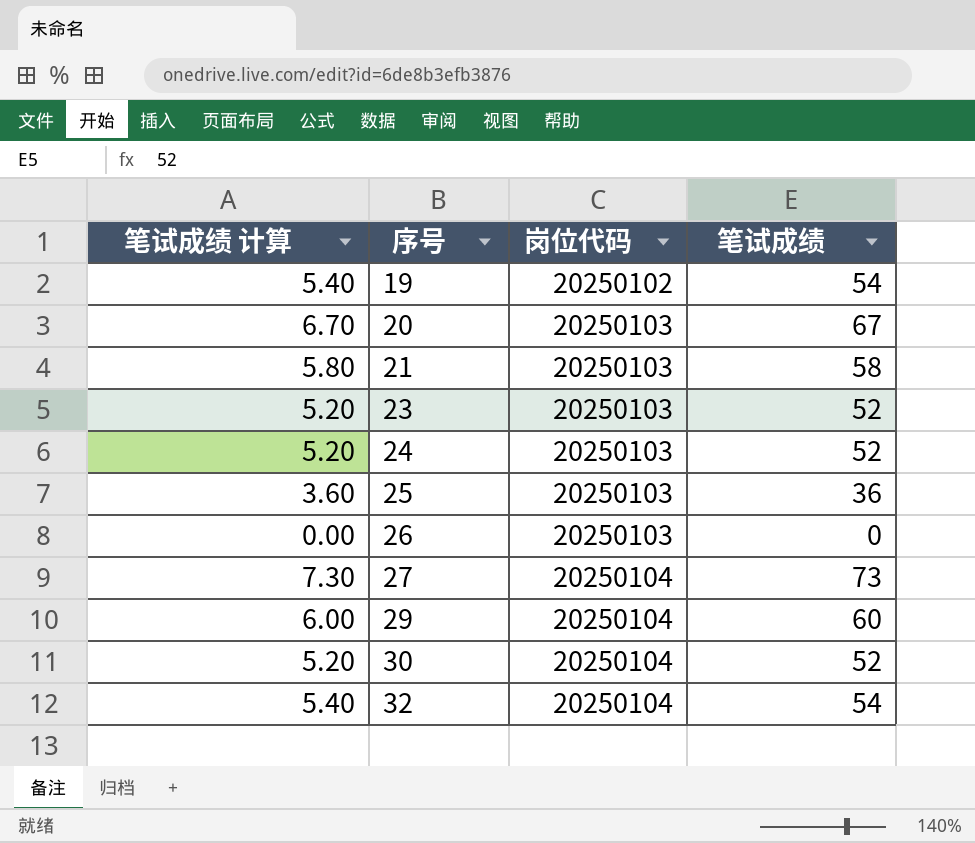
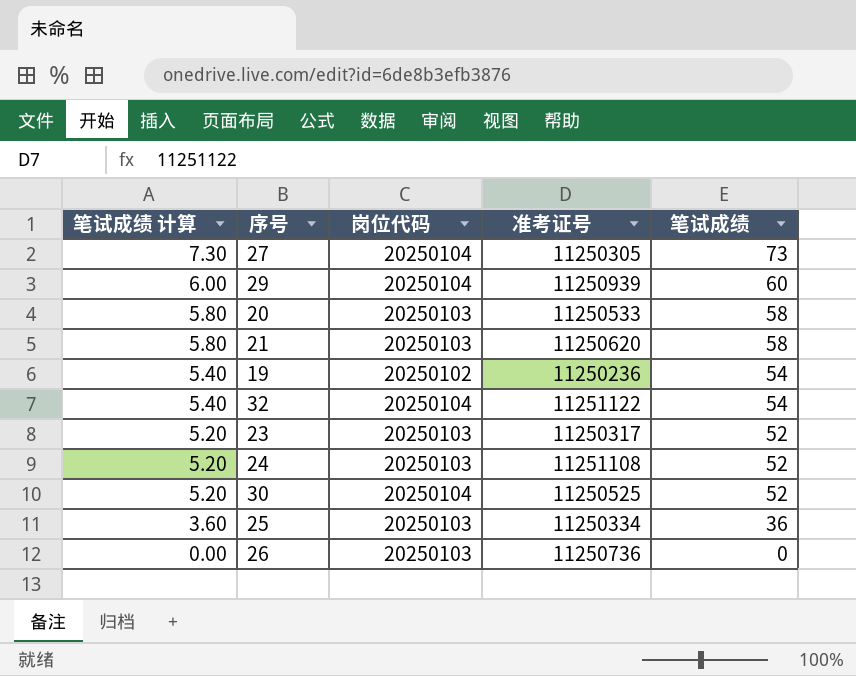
row order: 序号 ascending -> 笔试成绩 计算 descending
column 准考证号 | position: none -> 4
20 | 笔试成绩 计算: 6.70 -> 5.80
20 | 笔试成绩: 67 -> 58

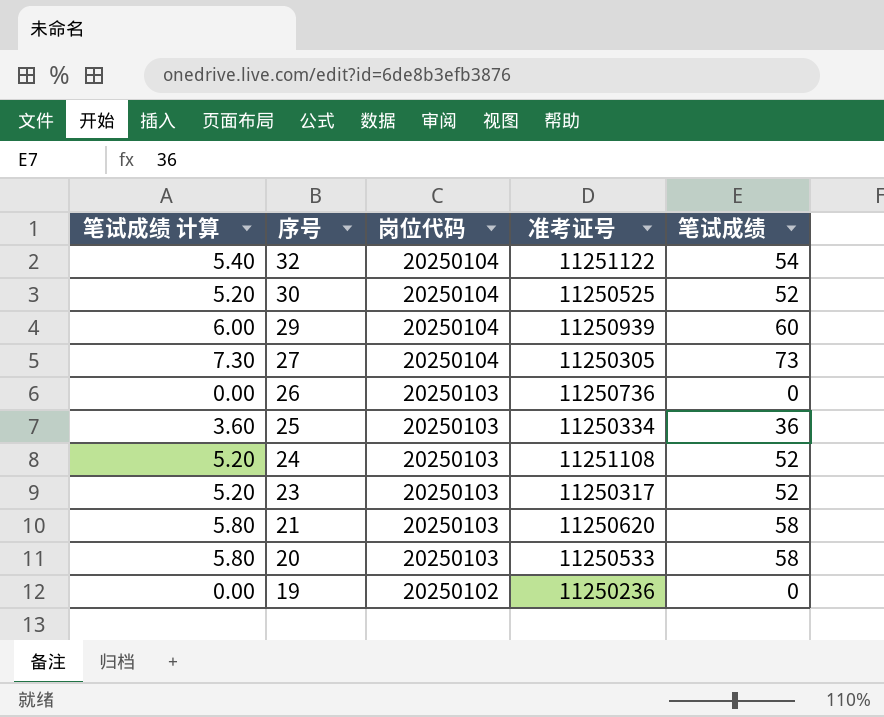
row order: 笔试成绩 计算 descending -> 序号 descending
19 | 笔试成绩 计算: 5.40 -> 0.00
19 | 笔试成绩: 54 -> 0

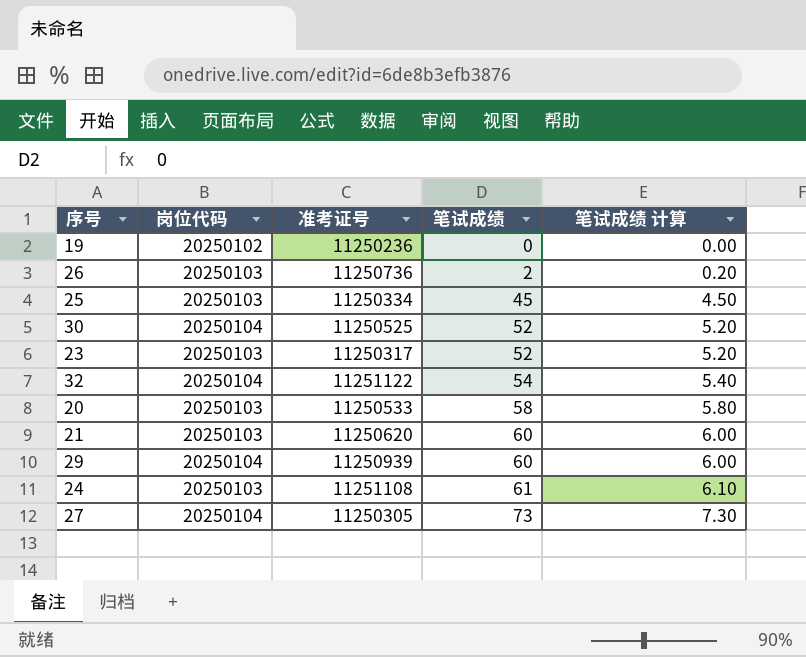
row order: 序号 descending -> 笔试成绩 ascending
column 笔试成绩 计算 | position: 1 -> 5
26 | 笔试成绩: 0 -> 2
26 | 笔试成绩 计算: 0.00 -> 0.20
25 | 笔试成绩: 36 -> 45
25 | 笔试成绩 计算: 3.60 -> 4.50
21 | 笔试成绩: 58 -> 60
21 | 笔试成绩 计算: 5.80 -> 6.00
24 | 笔试成绩: 52 -> 61
24 | 笔试成绩 计算: 5.20 -> 6.10

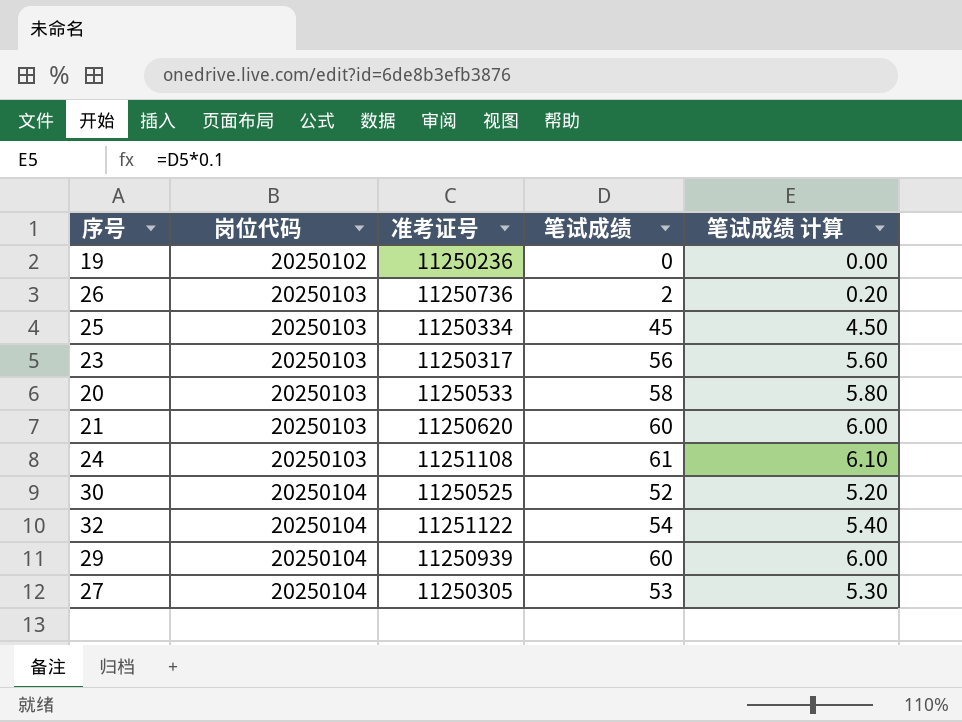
row order: 笔试成绩 ascending -> 岗位代码 ascending
23 | 笔试成绩: 52 -> 56
23 | 笔试成绩 计算: 5.20 -> 5.60
27 | 笔试成绩: 73 -> 53
27 | 笔试成绩 计算: 7.30 -> 5.30

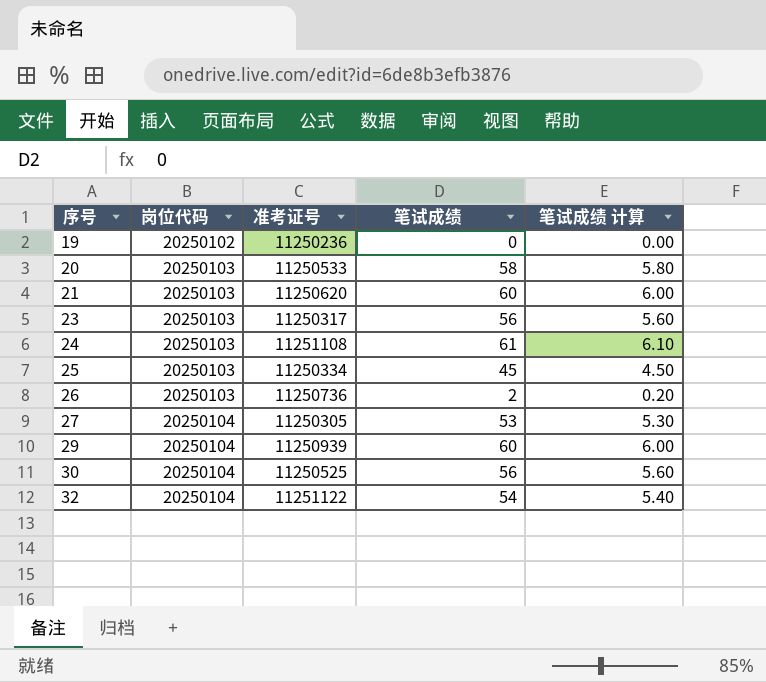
row order: 岗位代码 ascending -> 序号 ascending
30 | 笔试成绩: 52 -> 56
30 | 笔试成绩 计算: 5.20 -> 5.60

